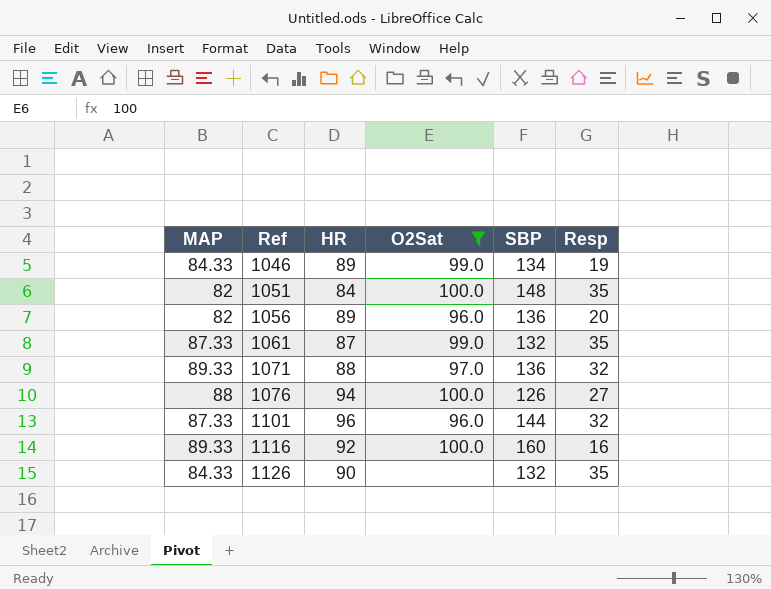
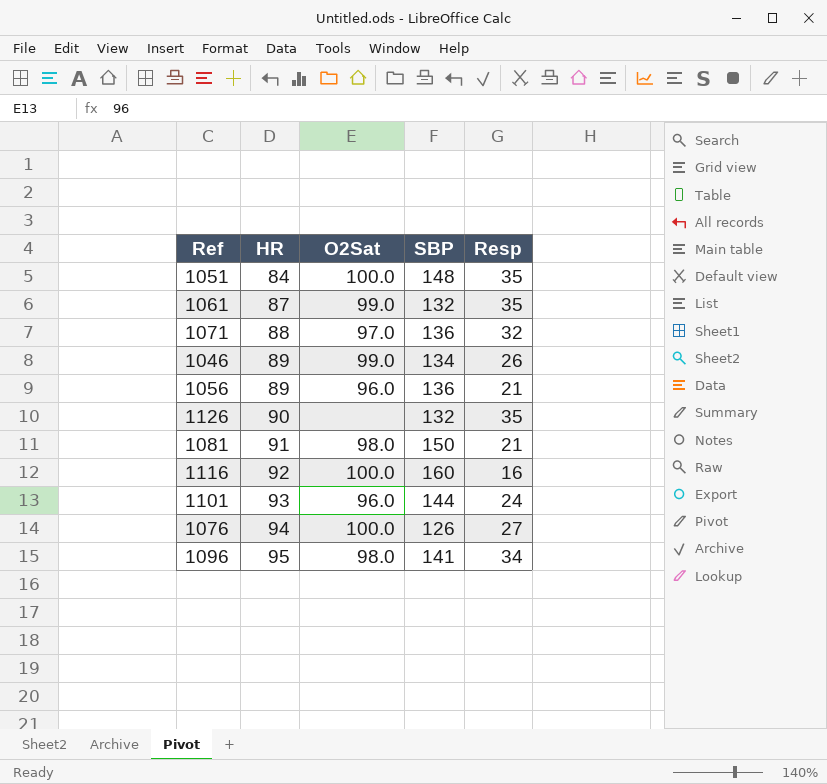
filter: O2Sat != 98.0 -> none
row order: Ref ascending -> HR ascending
column MAP | position: 1 -> none
1046 | Resp: 19 -> 26
1056 | Resp: 20 -> 21
1101 | HR: 96 -> 93
1101 | Resp: 32 -> 24

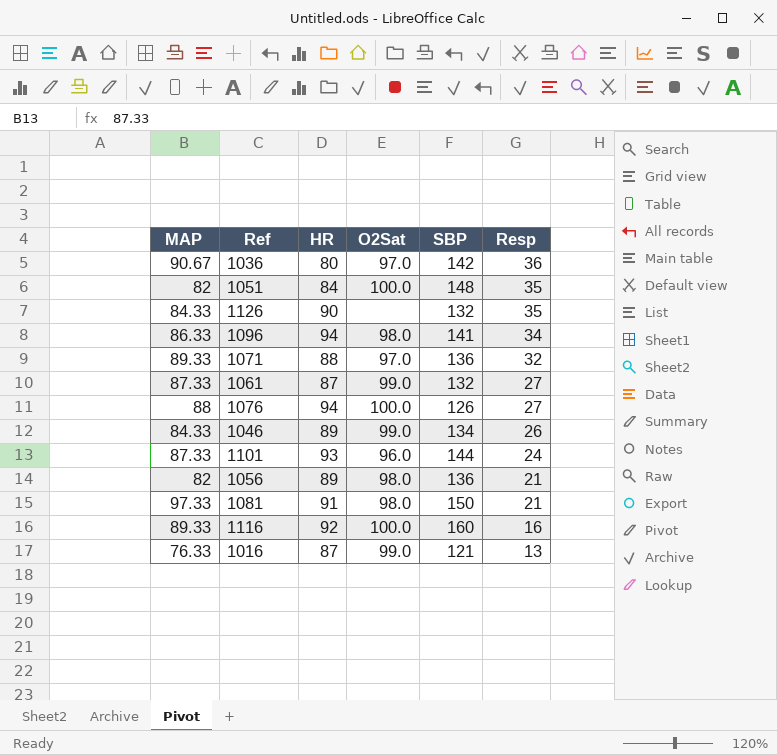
row order: HR ascending -> Resp descending
column MAP | position: none -> 1
row 1036: none -> 90.67 | 80 | 97.0 | 142 | 36
1096 | HR: 95 -> 94
1061 | Resp: 35 -> 27
1056 | O2Sat: 96.0 -> 98.0
row 1016: none -> 76.33 | 87 | 99.0 | 121 | 13

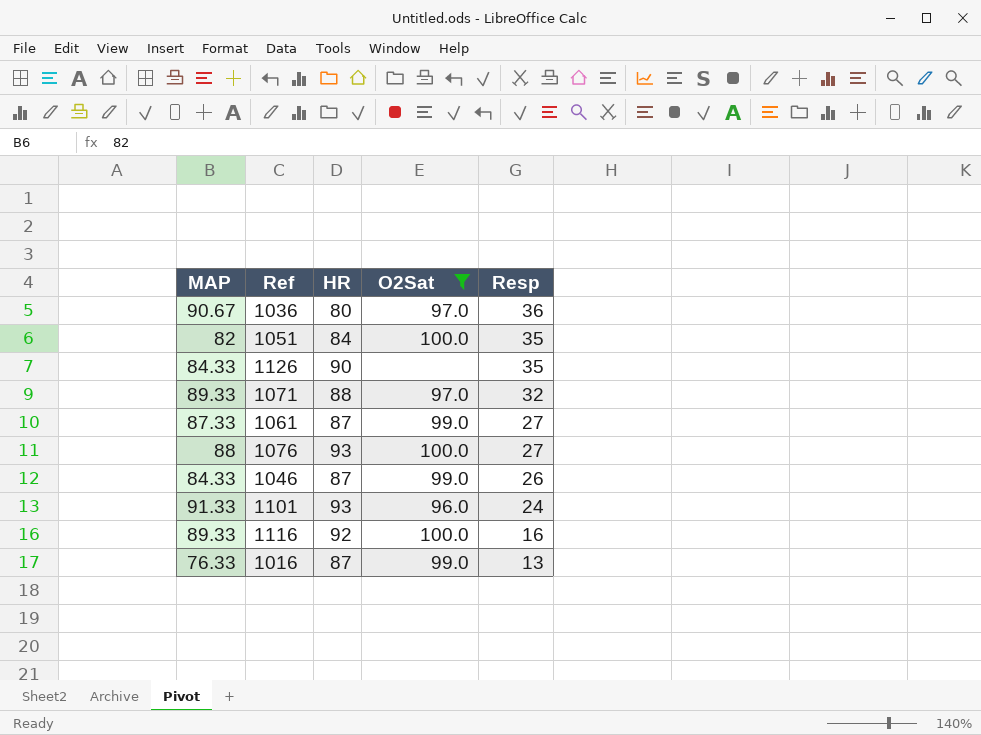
filter: none -> O2Sat != 98.0
column SBP | position: 5 -> none
1076 | HR: 94 -> 93
1046 | HR: 89 -> 87
1101 | MAP: 87.33 -> 91.33

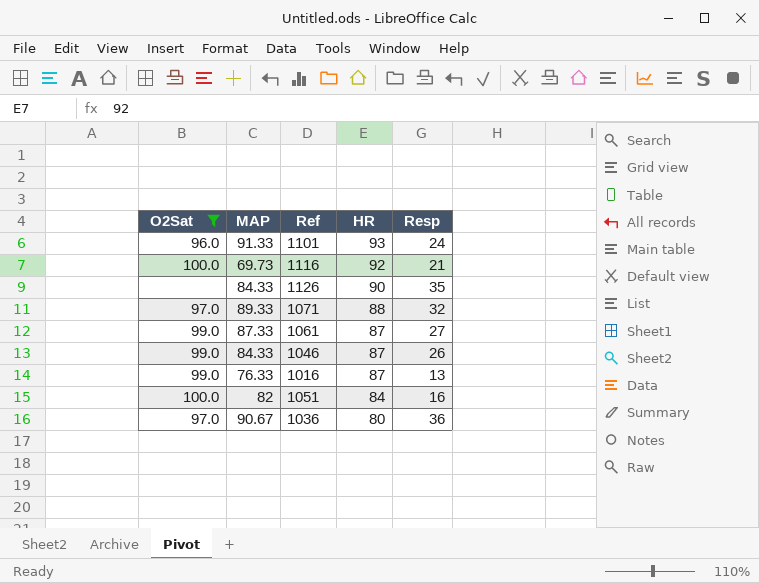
row order: Resp descending -> HR descending
column O2Sat | position: 4 -> 1
row 1076: 88 | 93 | 100.0 | 27 -> none
1116 | MAP: 89.33 -> 69.73
1116 | Resp: 16 -> 21
1051 | Resp: 35 -> 16

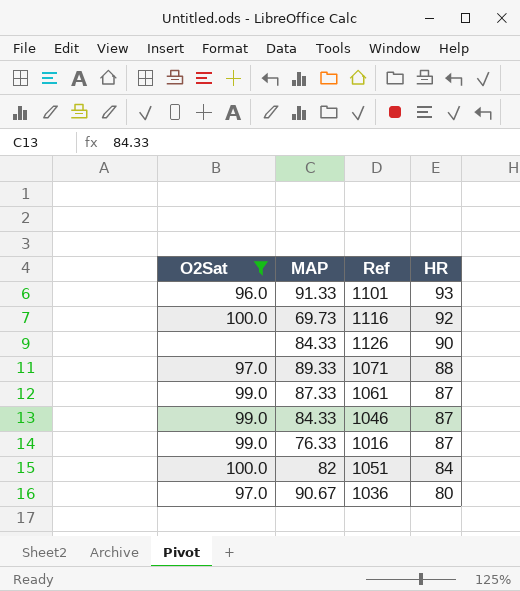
column Resp | position: 5 -> none

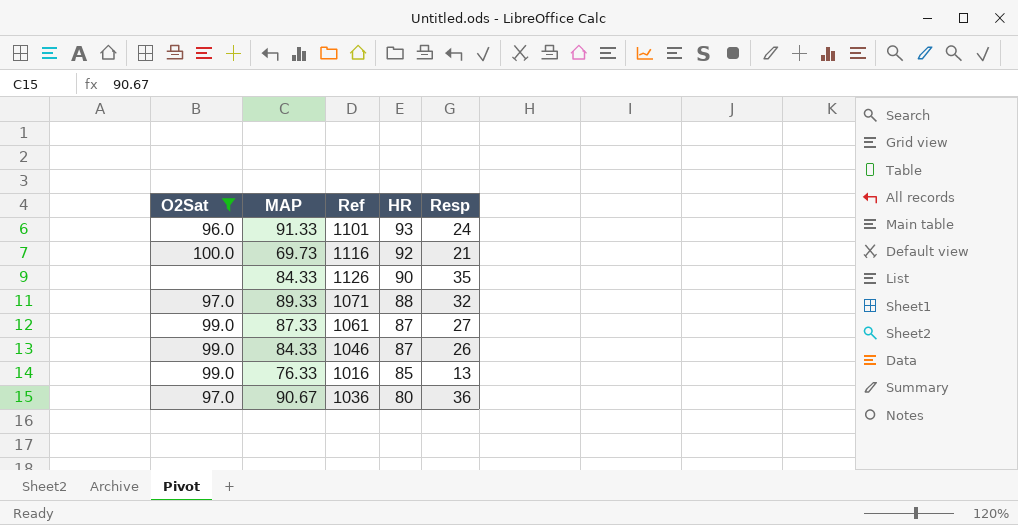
column Resp | position: none -> 5
row 1051: 100.0 | 82 | 84 -> none
1016 | HR: 87 -> 85

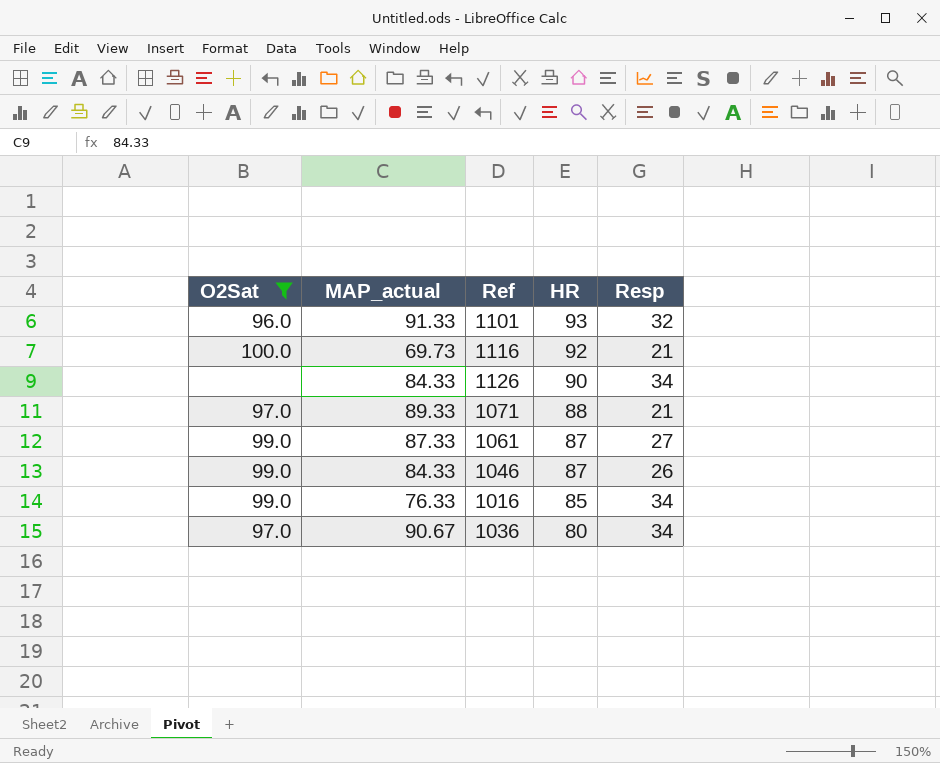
column name: MAP -> MAP_actual
1101 | Resp: 24 -> 32
1126 | Resp: 35 -> 34
1071 | Resp: 32 -> 21
1016 | Resp: 13 -> 34
1036 | Resp: 36 -> 34

